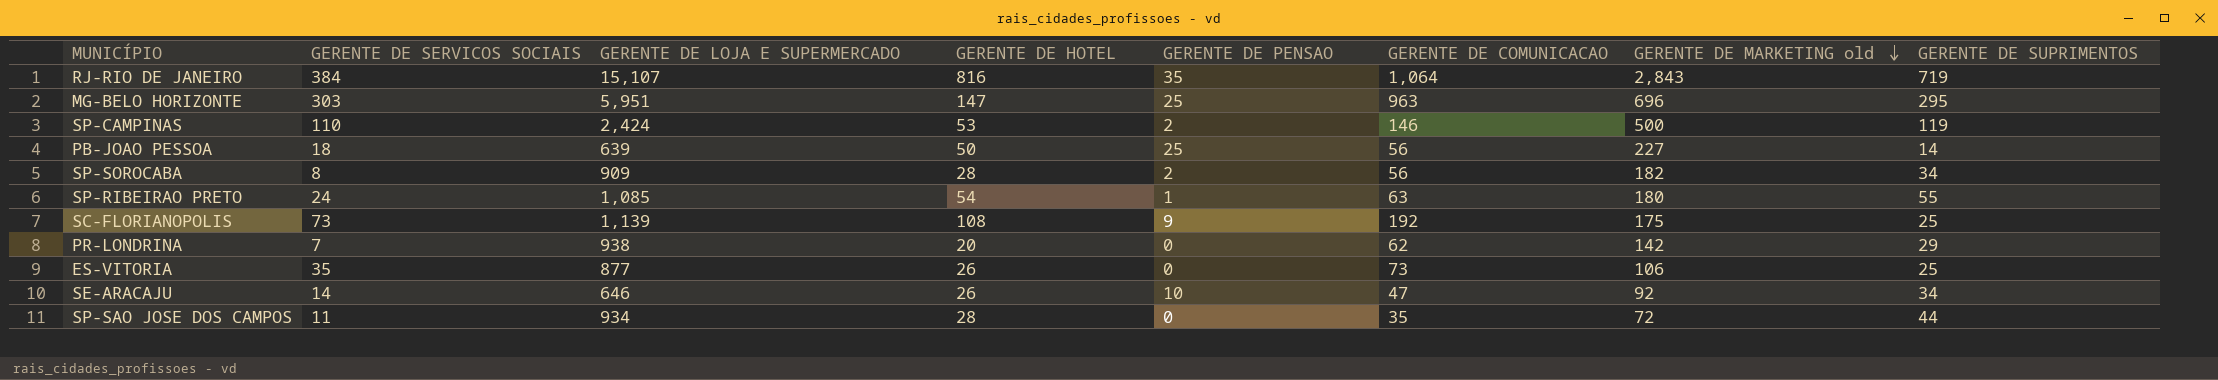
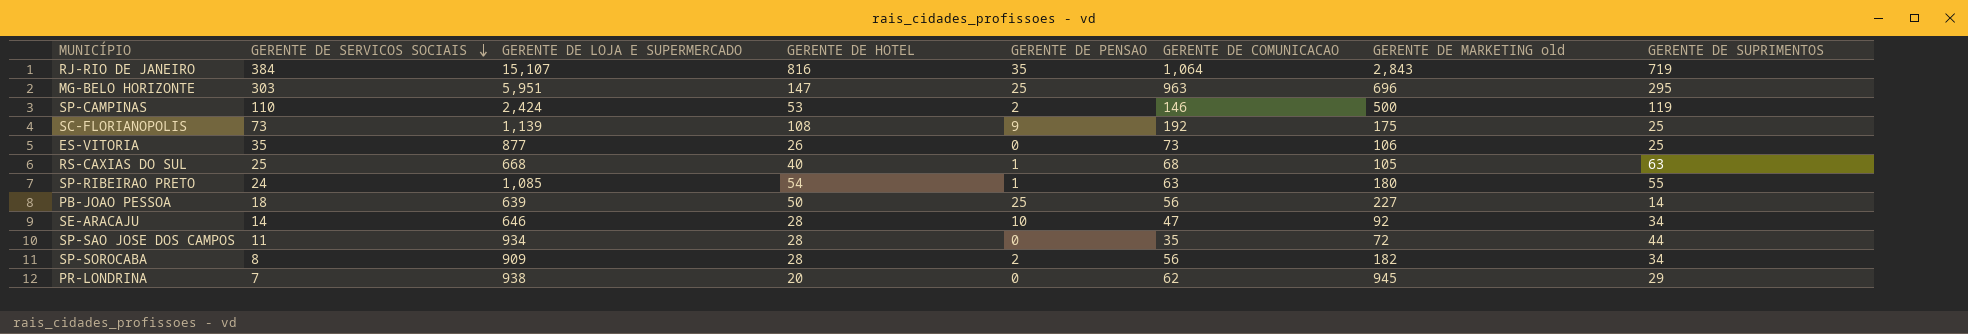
row order: GERENTE DE MARKETING old descending -> GERENTE DE SERVICOS SOCIAIS descending
row RS-CAXIAS DO SUL: none -> 25 | 668 | 40 | 1 | 68 | 105 | 63
SE-ARACAJU | GERENTE DE HOTEL: 26 -> 28
PR-LONDRINA | GERENTE DE MARKETING old: 142 -> 945

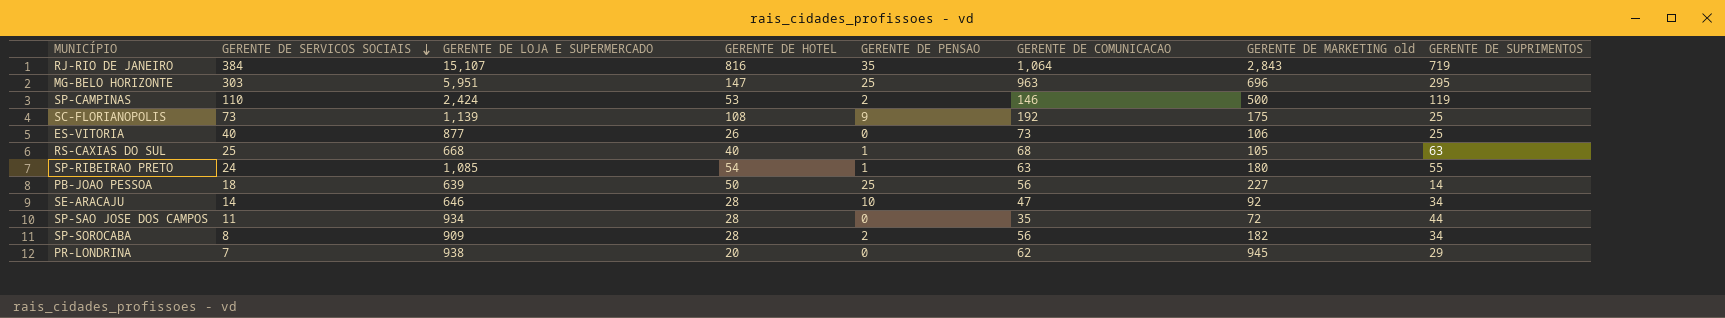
ES-VITORIA | GERENTE DE SERVICOS SOCIAIS: 35 -> 40

